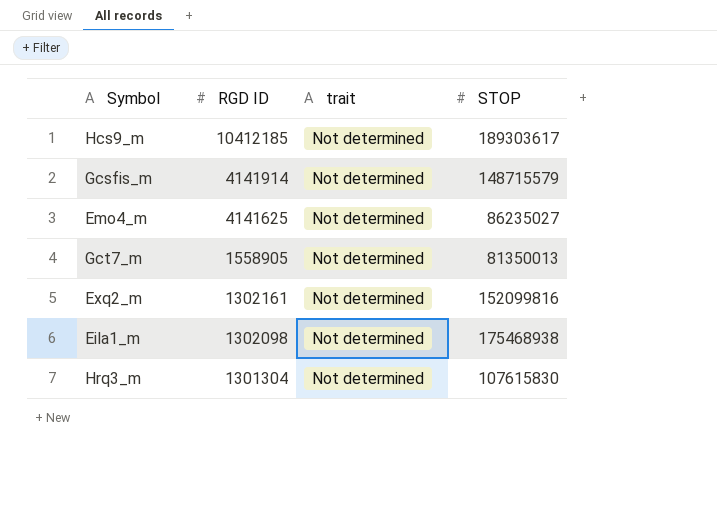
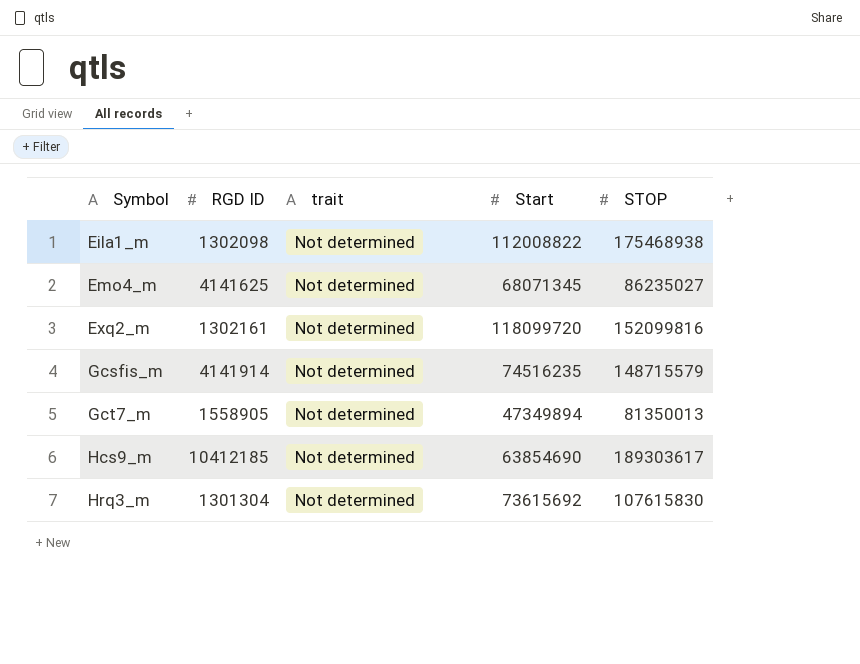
row order: RGD ID descending -> Symbol ascending
column Start | position: none -> 4

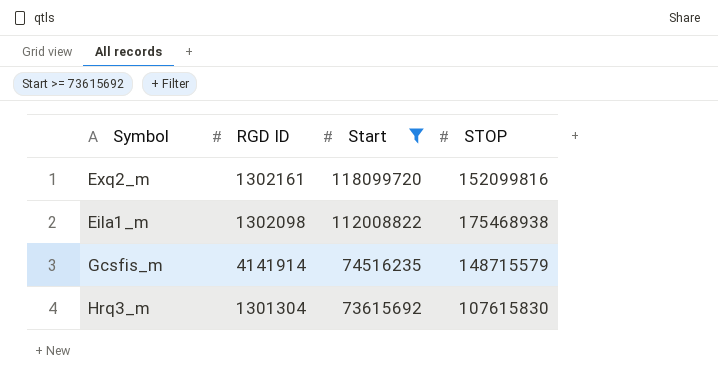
filter: none -> Start >= 73615692
row order: Symbol ascending -> Start descending
column trait | position: 3 -> none

